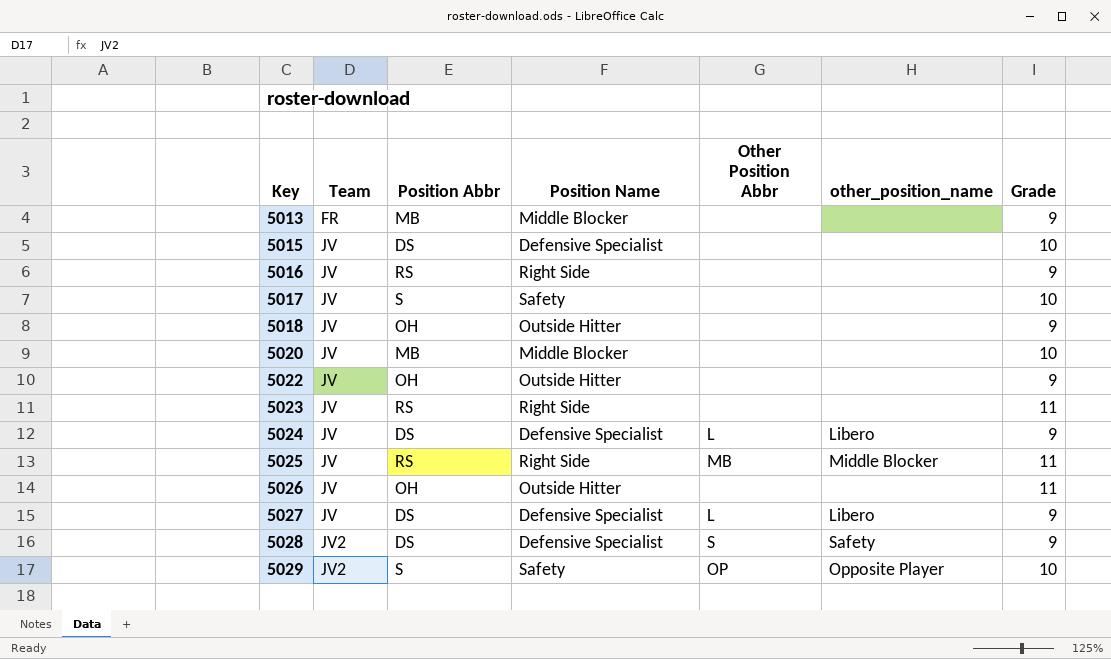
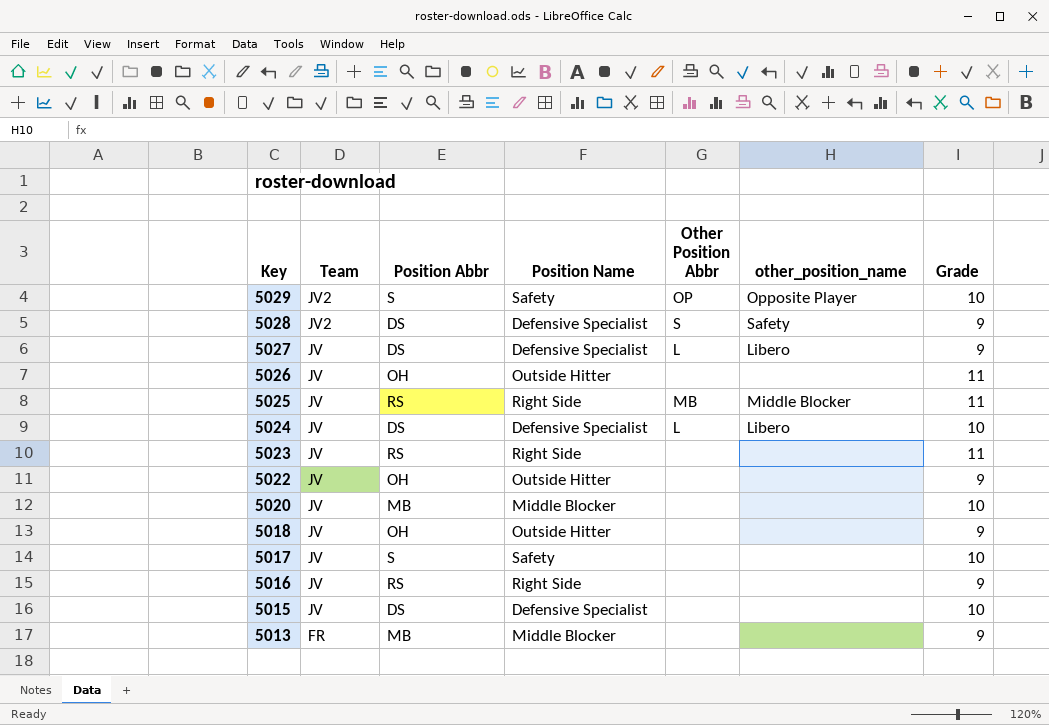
row order: Key ascending -> Key descending
5024 | Grade: 9 -> 10

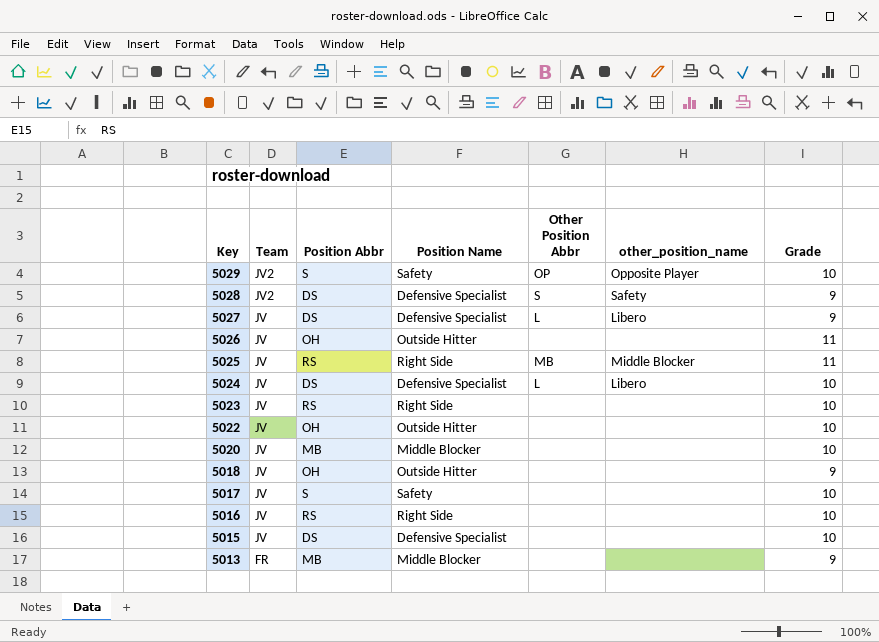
5023 | Grade: 11 -> 10
5022 | Grade: 9 -> 10
5016 | Grade: 9 -> 10

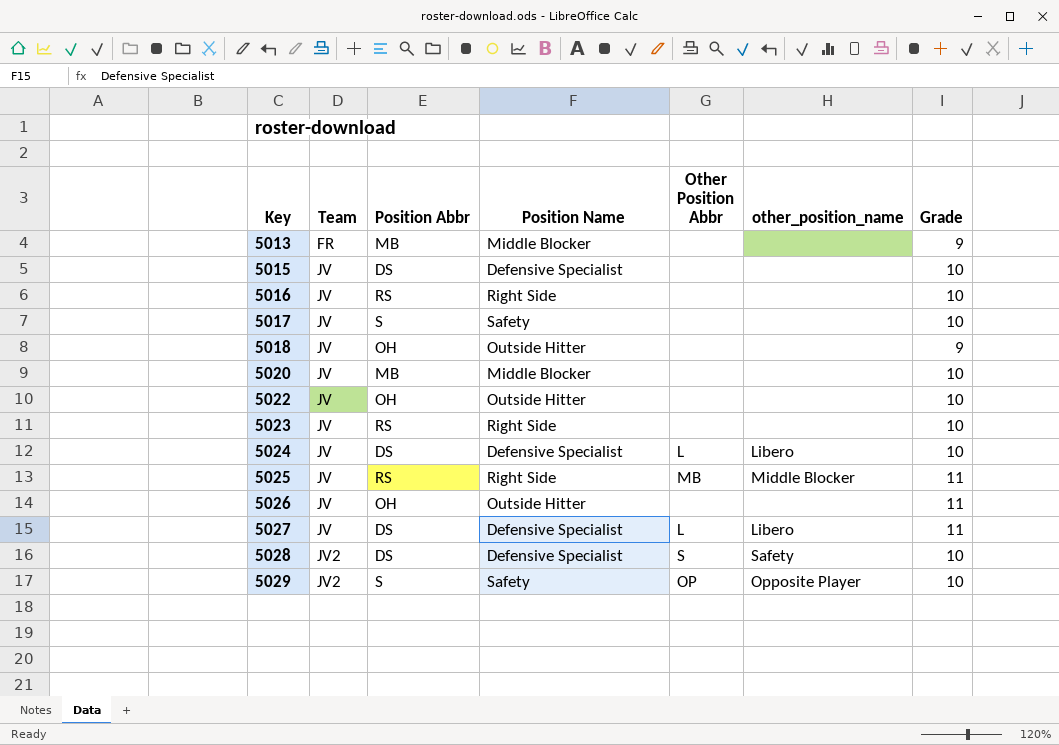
row order: Key descending -> Key ascending
5027 | Grade: 9 -> 11
5028 | Grade: 9 -> 10

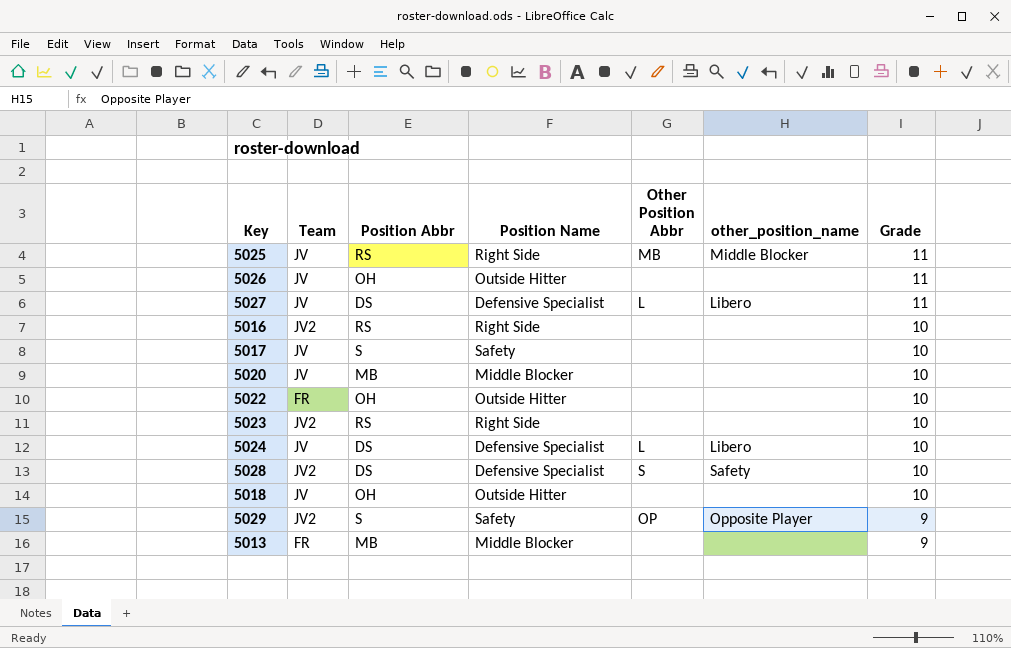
row order: Key ascending -> Grade descending
row 5015: JV | DS | Defensive Specialist | none | none | 10 -> none
5016 | Team: JV -> JV2
5022 | Team: JV -> FR
5023 | Team: JV -> JV2
5018 | Grade: 9 -> 10
5029 | Grade: 10 -> 9

